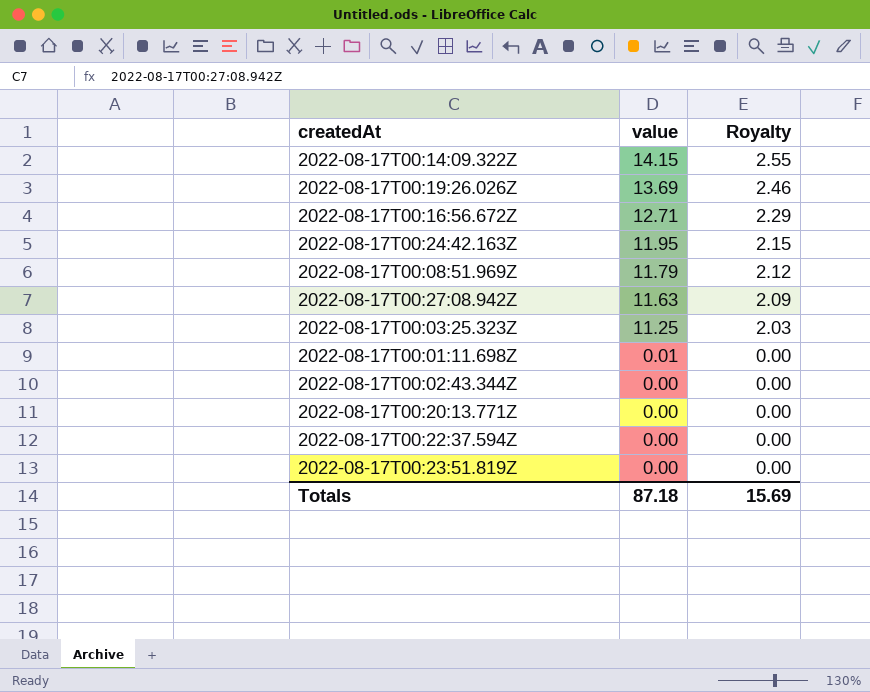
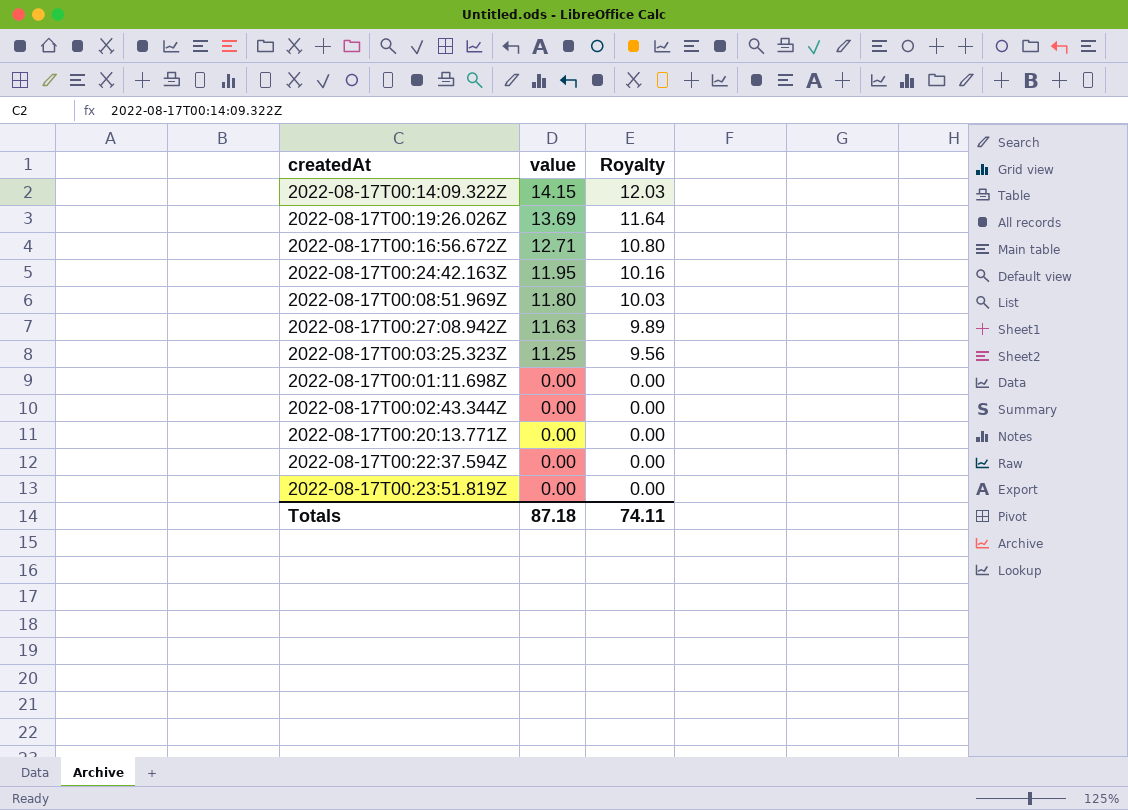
column Royalty | formula: [value] * 0.18 -> [value] * 0.85
2022-08-17T00:08:51.969Z | value: 11.79 -> 11.80
2022-08-17T00:01:11.698Z | value: 0.01 -> 0.00
Totals | Royalty: 15.69 -> 74.11

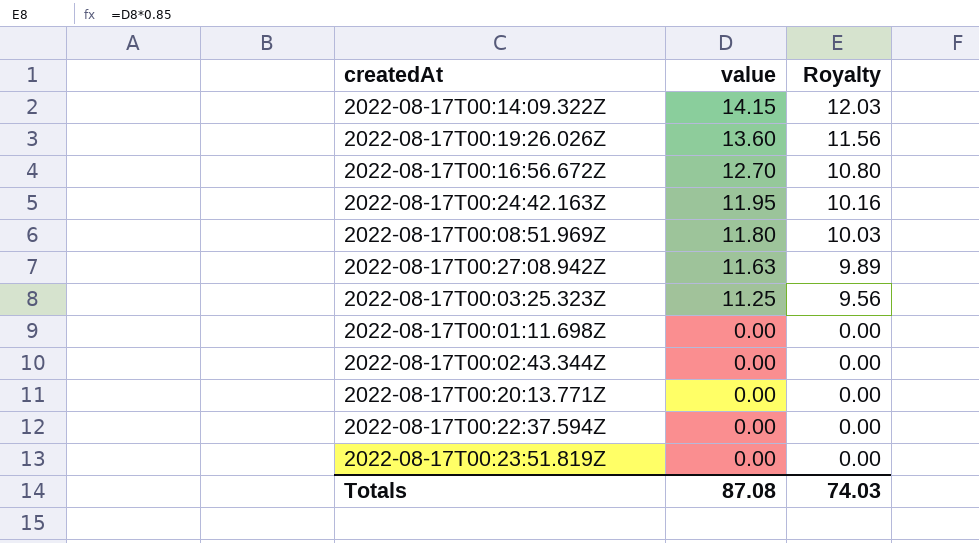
2022-08-17T00:19:26.026Z | value: 13.69 -> 13.60
2022-08-17T00:19:26.026Z | Royalty: 11.64 -> 11.56
2022-08-17T00:16:56.672Z | value: 12.71 -> 12.70
Totals | value: 87.18 -> 87.08
Totals | Royalty: 74.11 -> 74.03

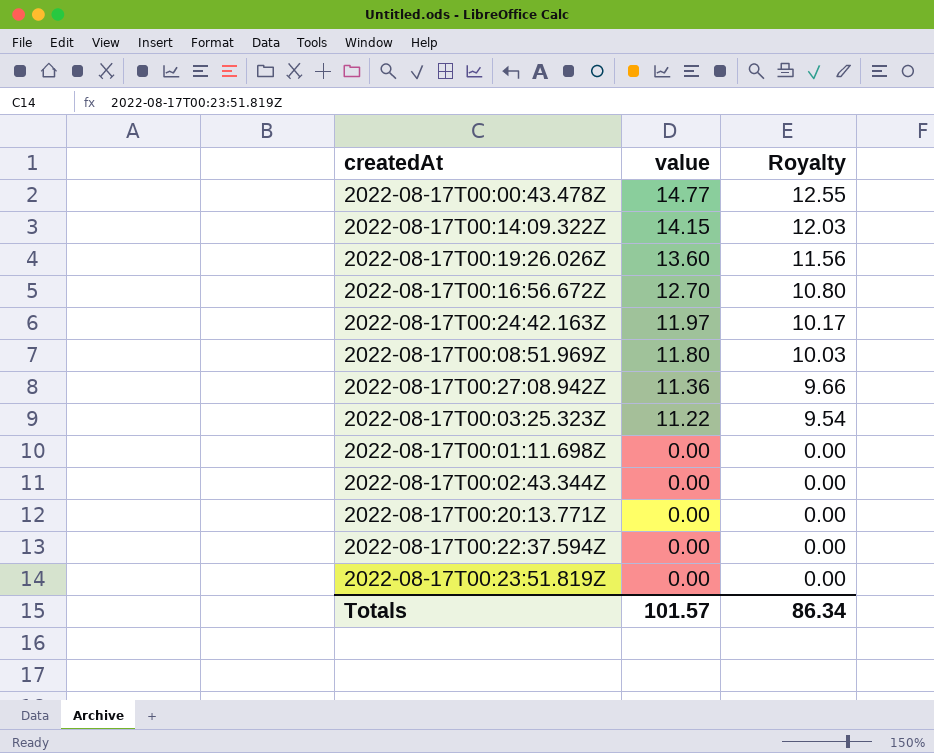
row 2022-08-17T00:00:43.478Z: none -> 14.77 | 12.55
2022-08-17T00:24:42.163Z | value: 11.95 -> 11.97
2022-08-17T00:24:42.163Z | Royalty: 10.16 -> 10.17
2022-08-17T00:27:08.942Z | value: 11.63 -> 11.36
2022-08-17T00:27:08.942Z | Royalty: 9.89 -> 9.66
2022-08-17T00:03:25.323Z | value: 11.25 -> 11.22
2022-08-17T00:03:25.323Z | Royalty: 9.56 -> 9.54
Totals | value: 87.08 -> 101.57
Totals | Royalty: 74.03 -> 86.34

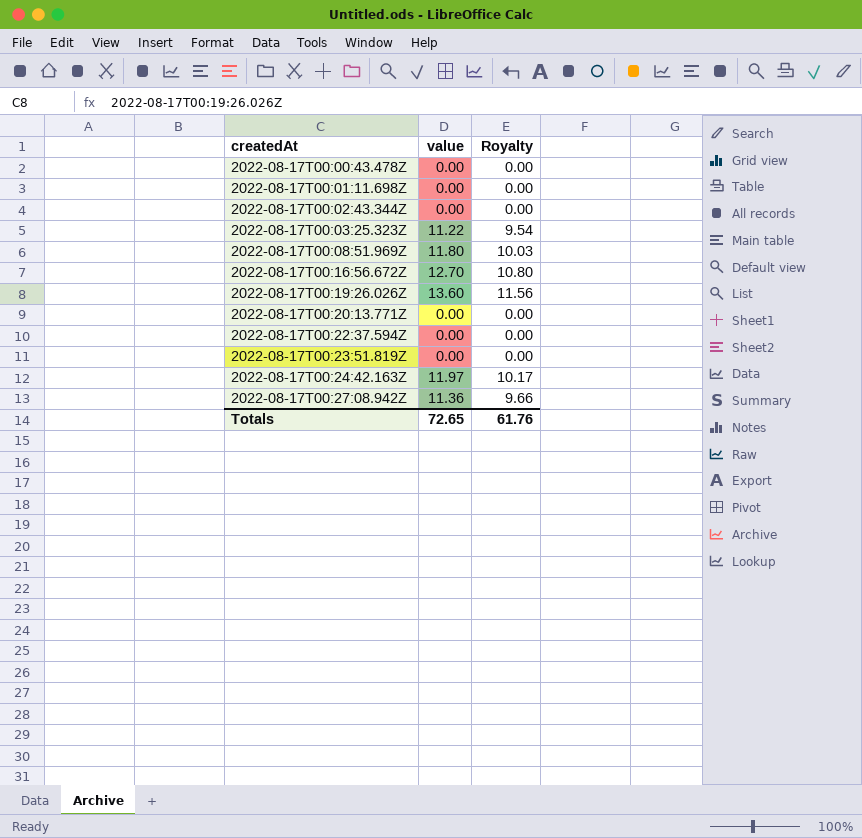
row order: value descending -> createdAt ascending
row 2022-08-17T00:14:09.322Z: 14.15 | 12.03 -> none
2022-08-17T00:00:43.478Z | value: 14.77 -> 0.00
2022-08-17T00:00:43.478Z | Royalty: 12.55 -> 0.00
Totals | value: 101.57 -> 72.65
Totals | Royalty: 86.34 -> 61.76

